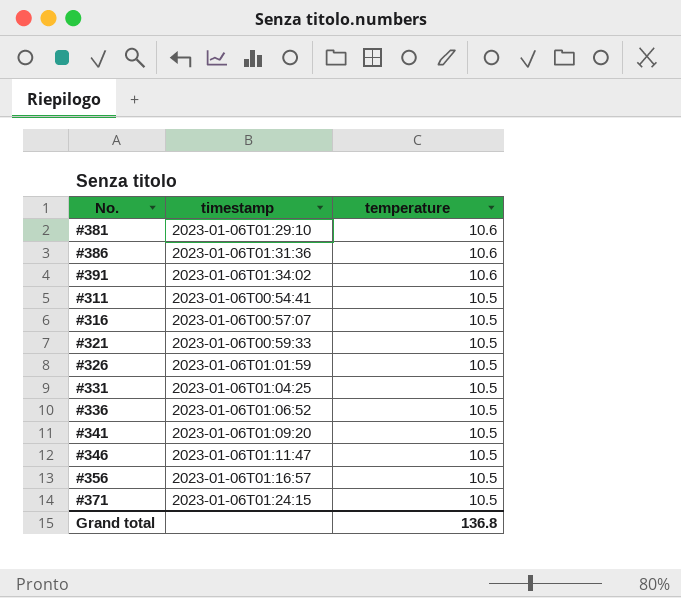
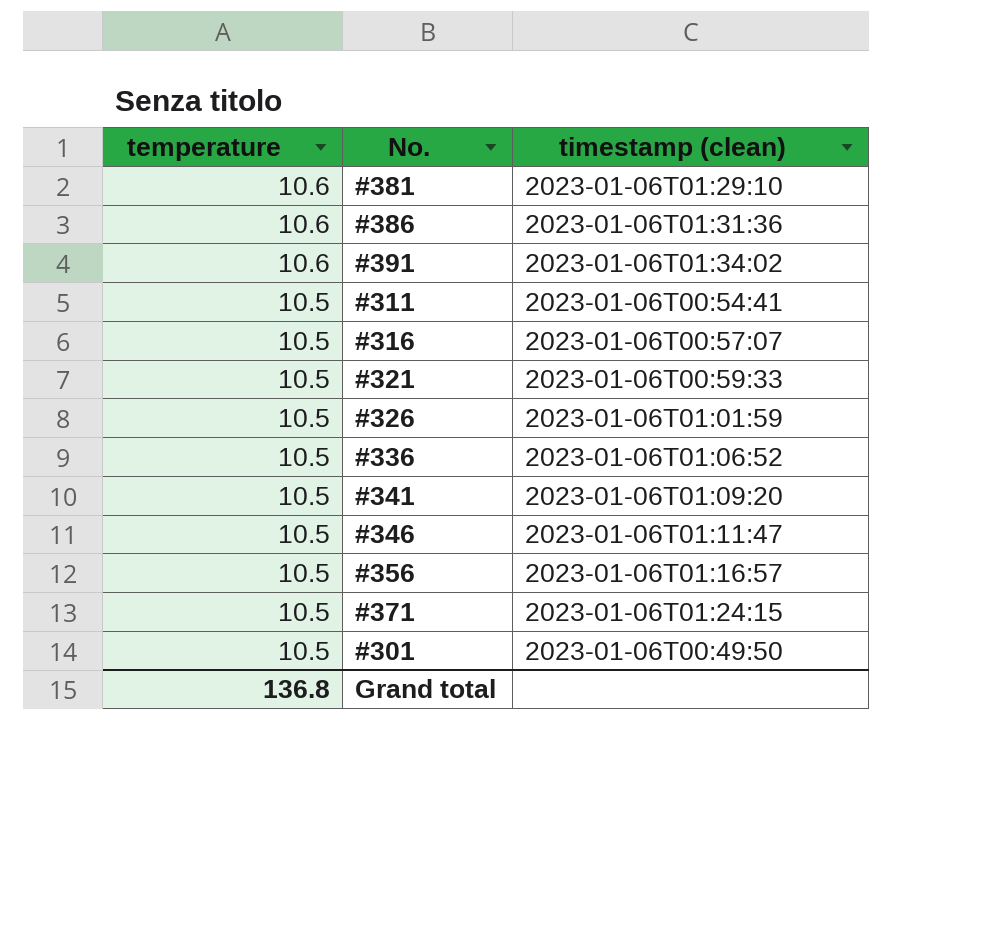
column temperature | position: 3 -> 1
column name: timestamp -> timestamp (clean)
row #331: 2023-01-06T01:04:25 | 10.5 -> none
row #301: none -> 10.5 | 2023-01-06T00:49:50

